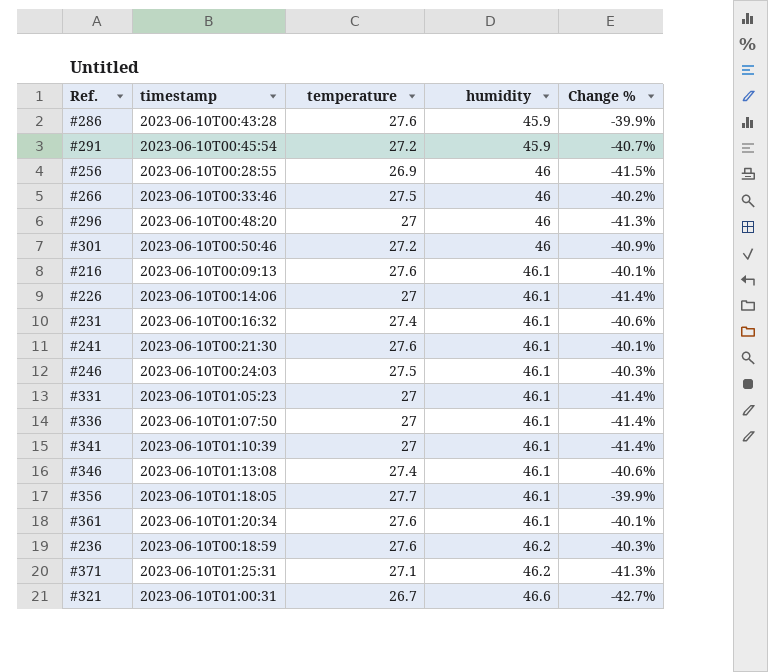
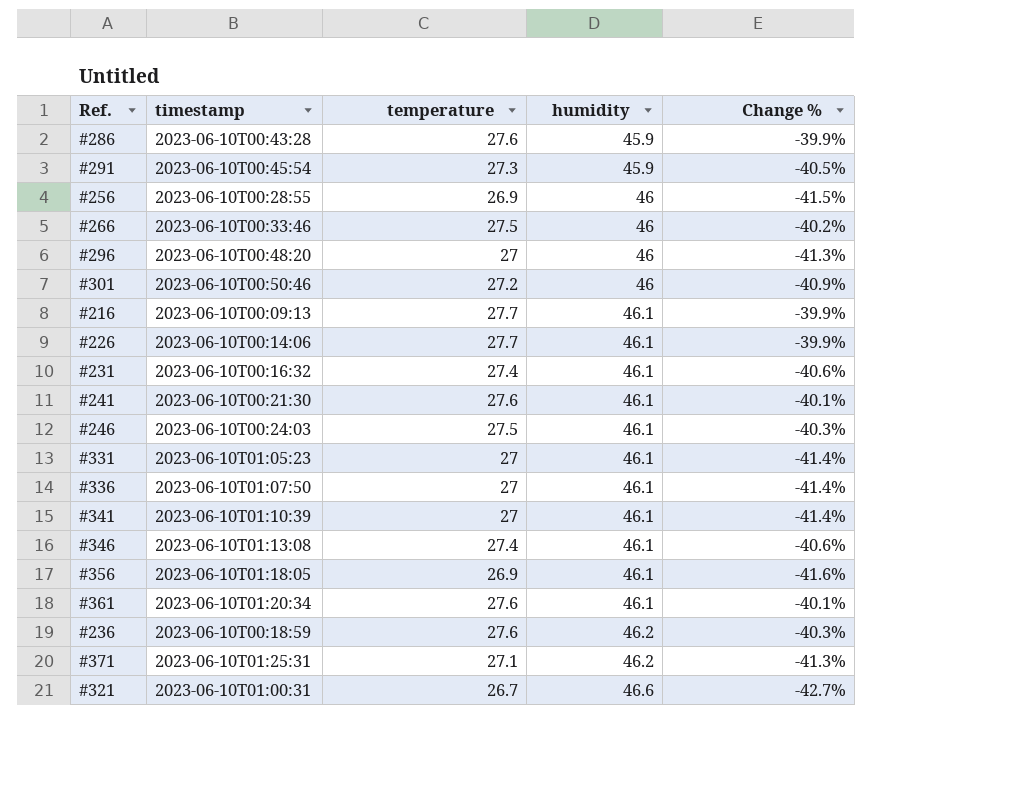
#291 | temperature: 27.2 -> 27.3
#291 | Change %: -40.7% -> -40.5%
#216 | temperature: 27.6 -> 27.7
#216 | Change %: -40.1% -> -39.9%
#226 | temperature: 27 -> 27.7
#226 | Change %: -41.4% -> -39.9%
#356 | temperature: 27.7 -> 26.9
#356 | Change %: -39.9% -> -41.6%

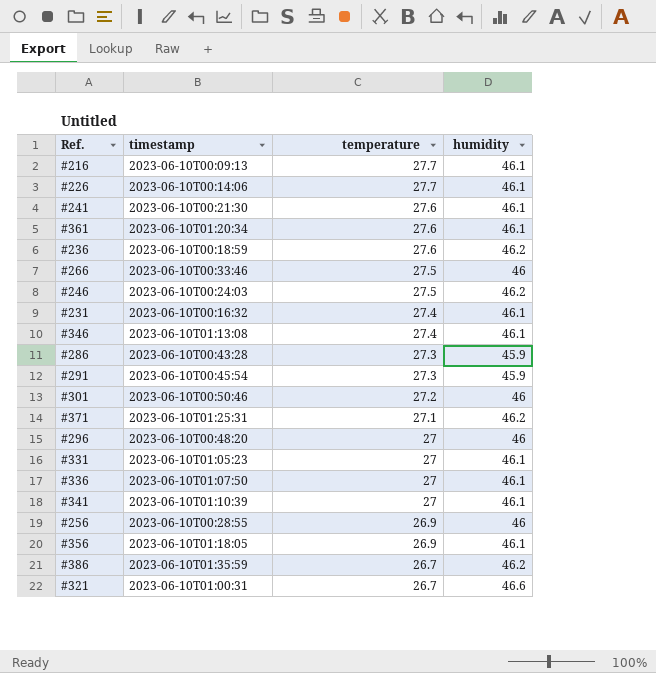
row order: humidity ascending -> temperature descending
column Change % | formula: ([temperature] - [humidity]) / [humidity] -> none
#246 | humidity: 46.1 -> 46.2
#286 | temperature: 27.6 -> 27.3
row #386: none -> 2023-06-10T01:35:59 | 26.7 | 46.2

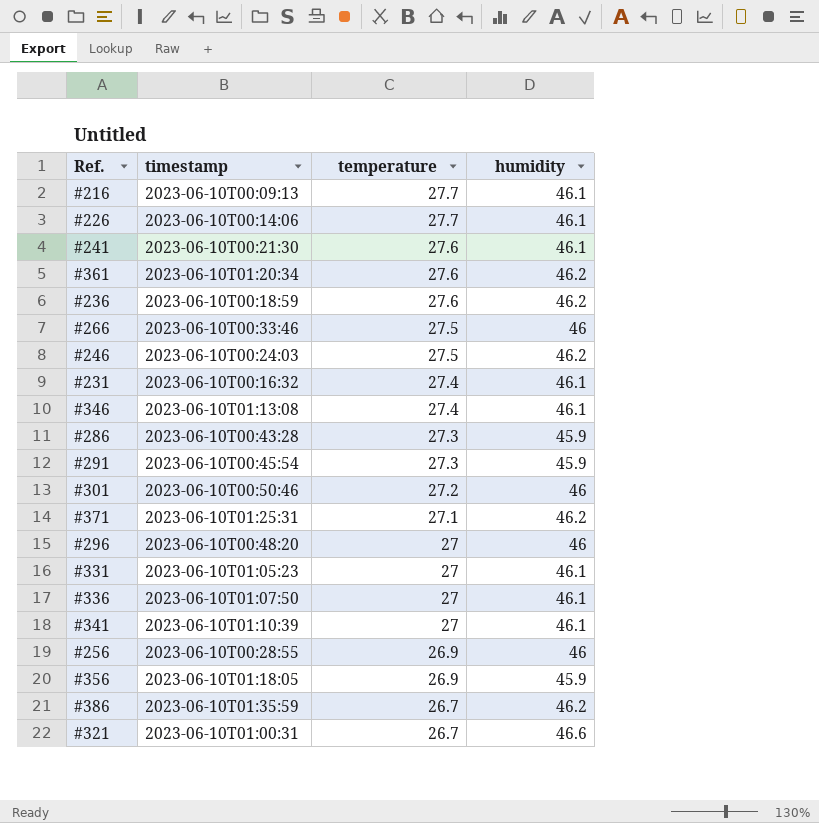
#361 | humidity: 46.1 -> 46.2
#356 | humidity: 46.1 -> 45.9

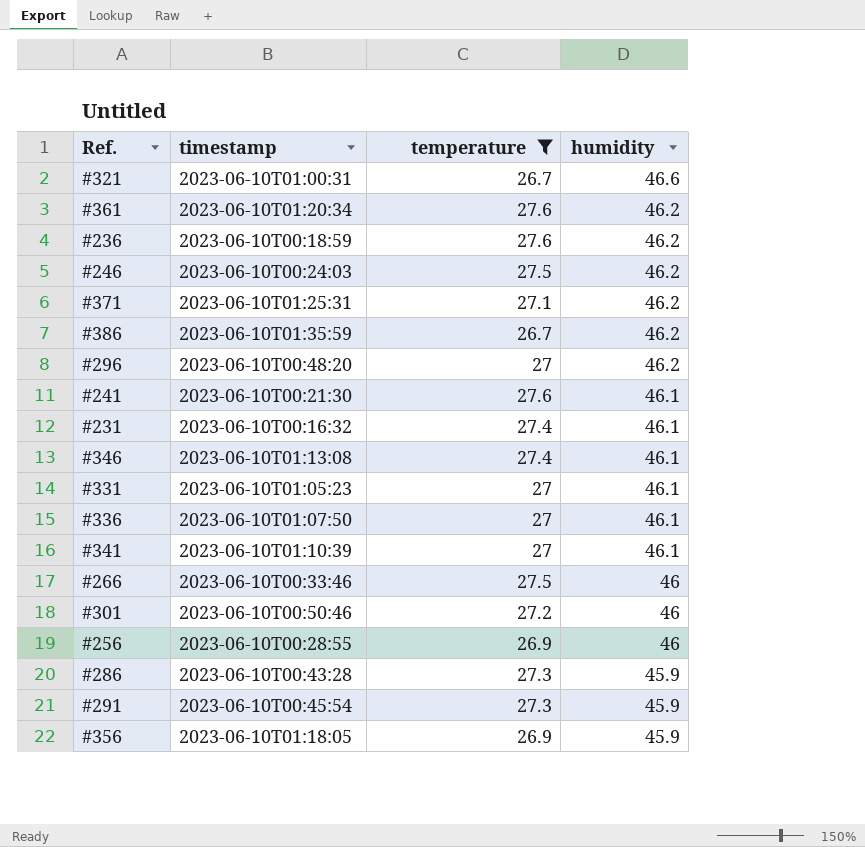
filter: none -> temperature != 27.7
row order: temperature descending -> humidity descending
#296 | humidity: 46 -> 46.2

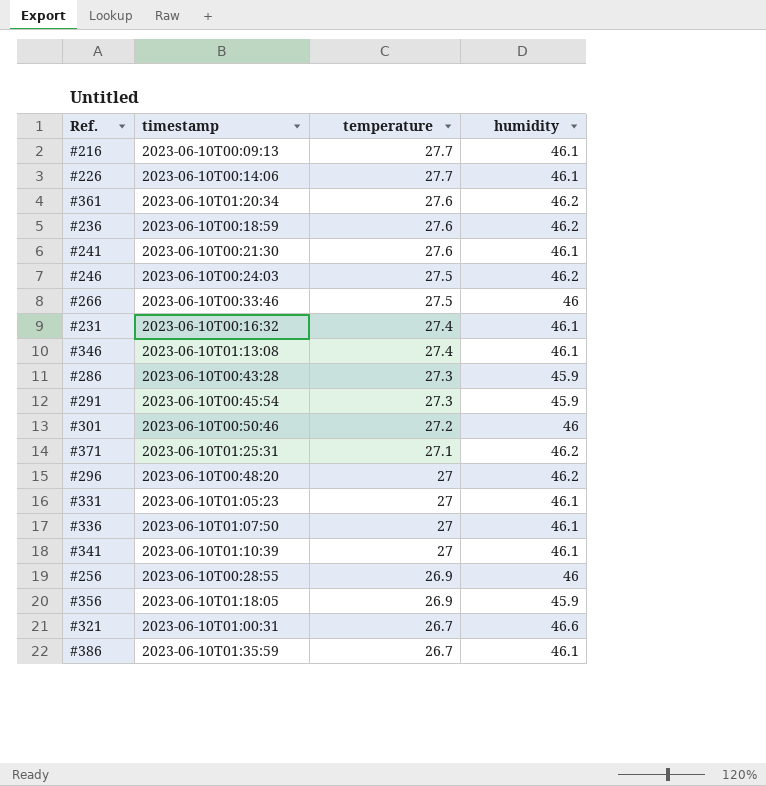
filter: temperature != 27.7 -> none
row order: humidity descending -> temperature descending
#386 | humidity: 46.2 -> 46.1

